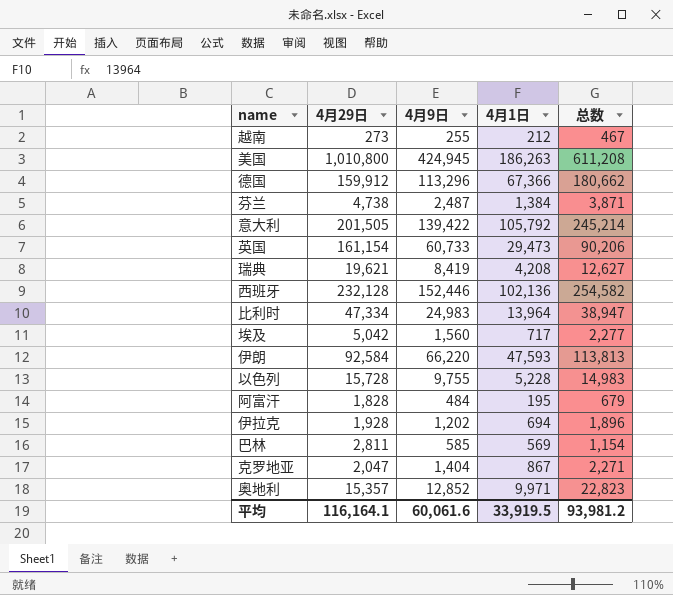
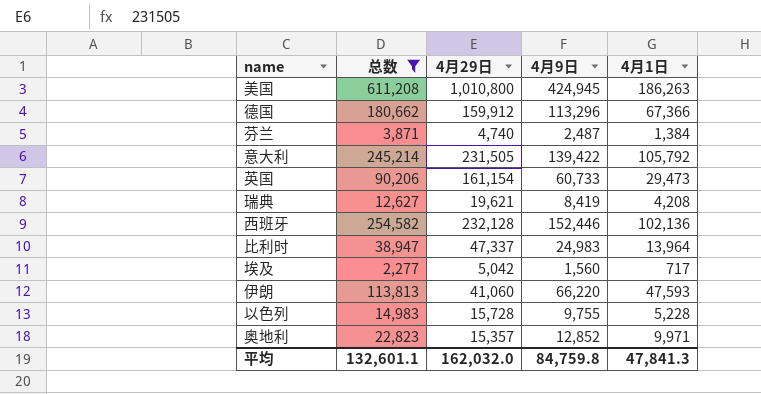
filter: none -> 总数 >= 2,277
column 总数 | position: 5 -> 2
芬兰 | 4月29日: 4,738 -> 4,740
意大利 | 4月29日: 201,505 -> 231,505
比利时 | 4月29日: 47,334 -> 47,337
伊朗 | 4月29日: 92,584 -> 41,060
平均 | 总数: 93,981.2 -> 132,601.1
平均 | 4月29日: 116,164.1 -> 162,032.0
平均 | 4月9日: 60,061.6 -> 84,759.8
平均 | 4月1日: 33,919.5 -> 47,841.3

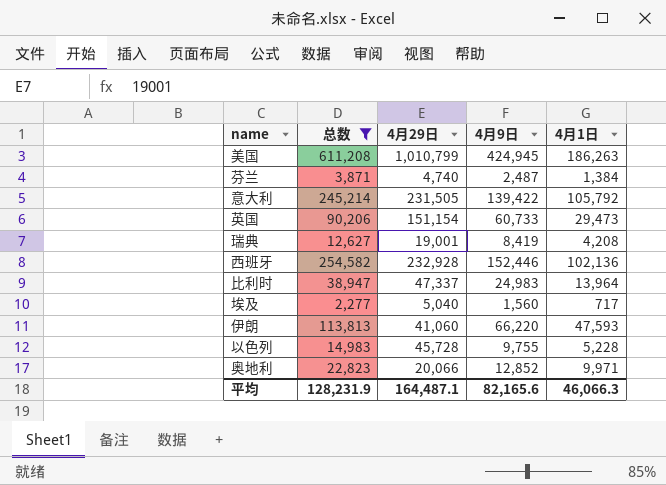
row 德国: 180,662 | 159,912 | 113,296 | 67,366 -> none
美国 | 4月29日: 1,010,800 -> 1,010,799
英国 | 4月29日: 161,154 -> 151,154
瑞典 | 4月29日: 19,621 -> 19,001
西班牙 | 4月29日: 232,128 -> 232,928
埃及 | 4月29日: 5,042 -> 5,040
以色列 | 4月29日: 15,728 -> 45,728
奥地利 | 4月29日: 15,357 -> 20,066
平均 | 总数: 132,601.1 -> 128,231.9
平均 | 4月29日: 162,032.0 -> 164,487.1
平均 | 4月9日: 84,759.8 -> 82,165.6
平均 | 4月1日: 47,841.3 -> 46,066.3

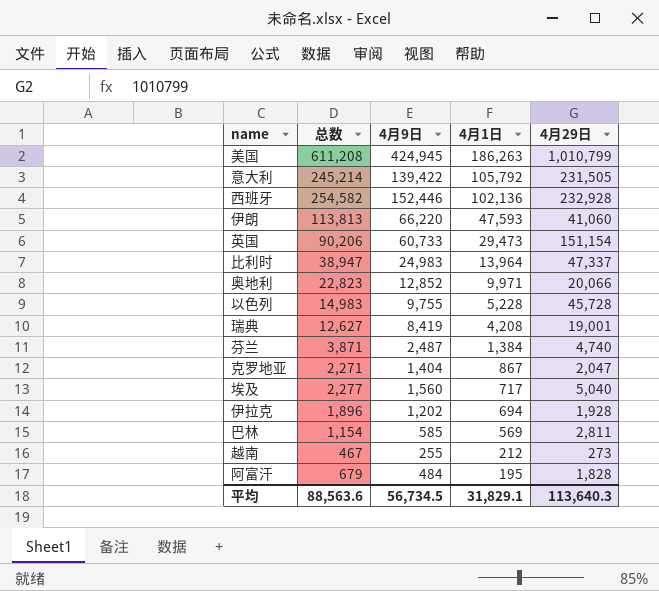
filter: 总数 >= 2,277 -> none
row order: none -> 4月1日 descending
column 4月29日 | position: 3 -> 5
平均 | 总数: 128,231.9 -> 88,563.6
平均 | 4月9日: 82,165.6 -> 56,734.5
平均 | 4月1日: 46,066.3 -> 31,829.1
平均 | 4月29日: 164,487.1 -> 113,640.3

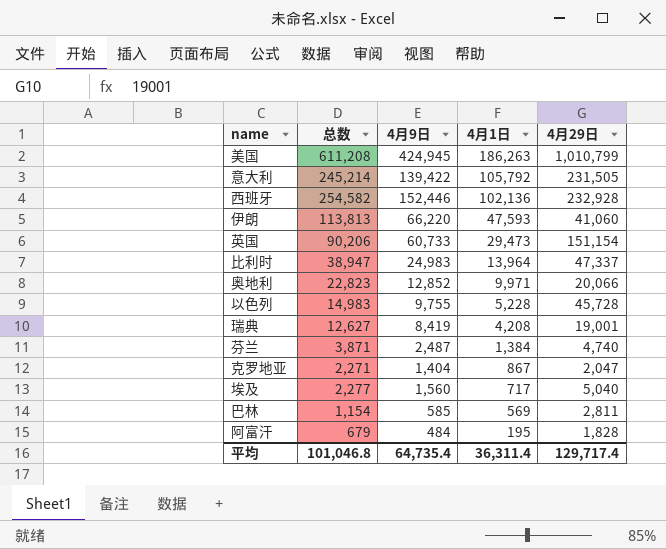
row 伊拉克: 1,896 | 1,202 | 694 | 1,928 -> none
row 越南: 467 | 255 | 212 | 273 -> none
平均 | 总数: 88,563.6 -> 101,046.8
平均 | 4月9日: 56,734.5 -> 64,735.4
平均 | 4月1日: 31,829.1 -> 36,311.4
平均 | 4月29日: 113,640.3 -> 129,717.4

